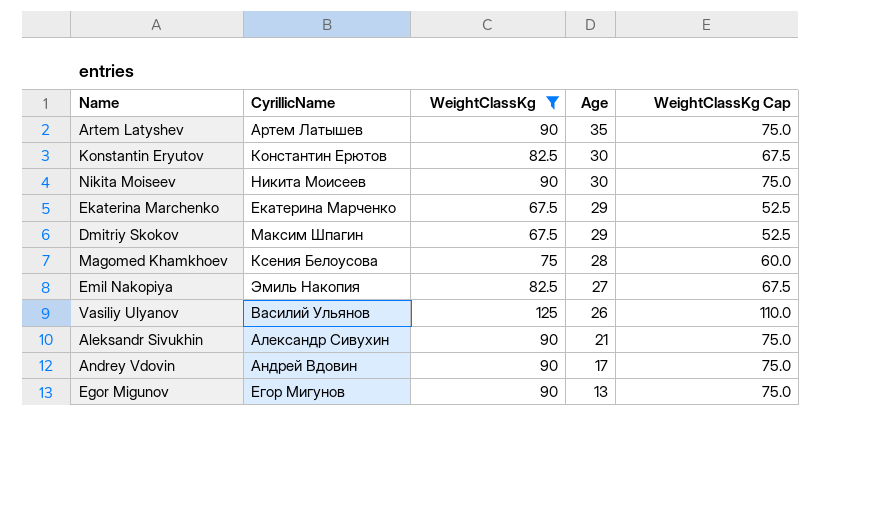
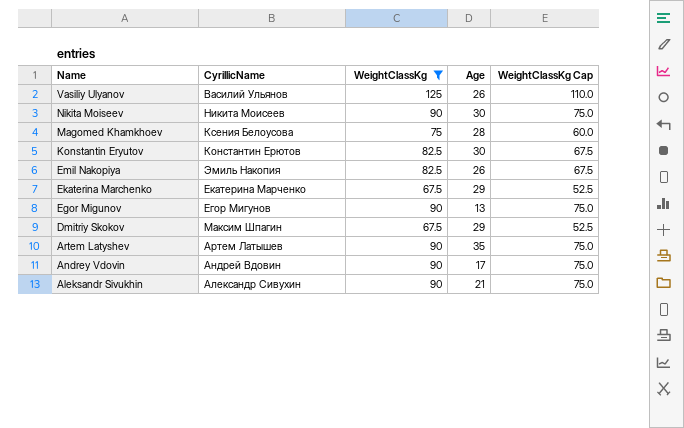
row order: Age descending -> Name descending
Emil Nakopiya | Age: 27 -> 26

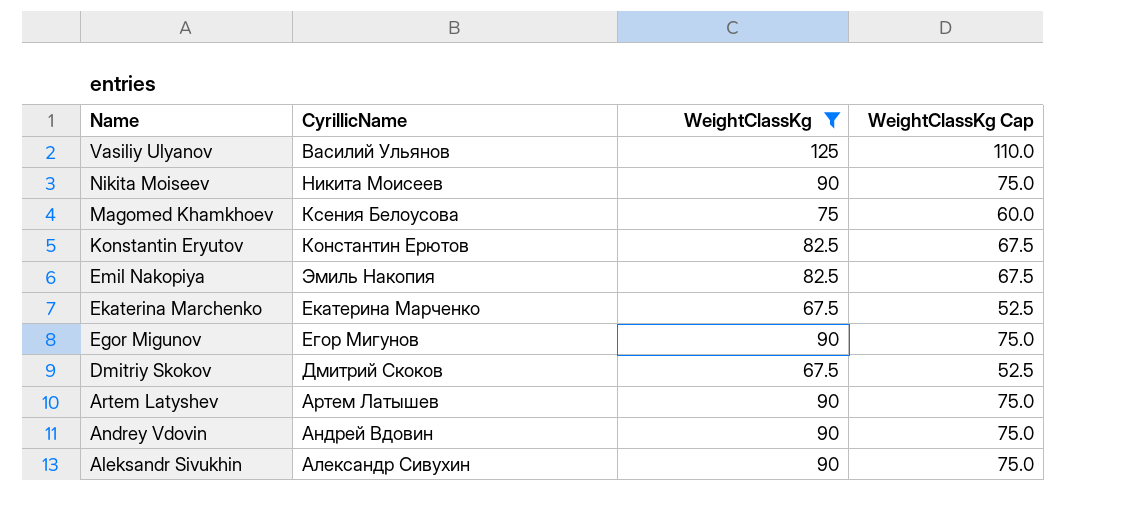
column Age | position: 4 -> none
Dmitriy Skokov | CyrillicName: Максим Шпагин -> Дмитрий Скоков

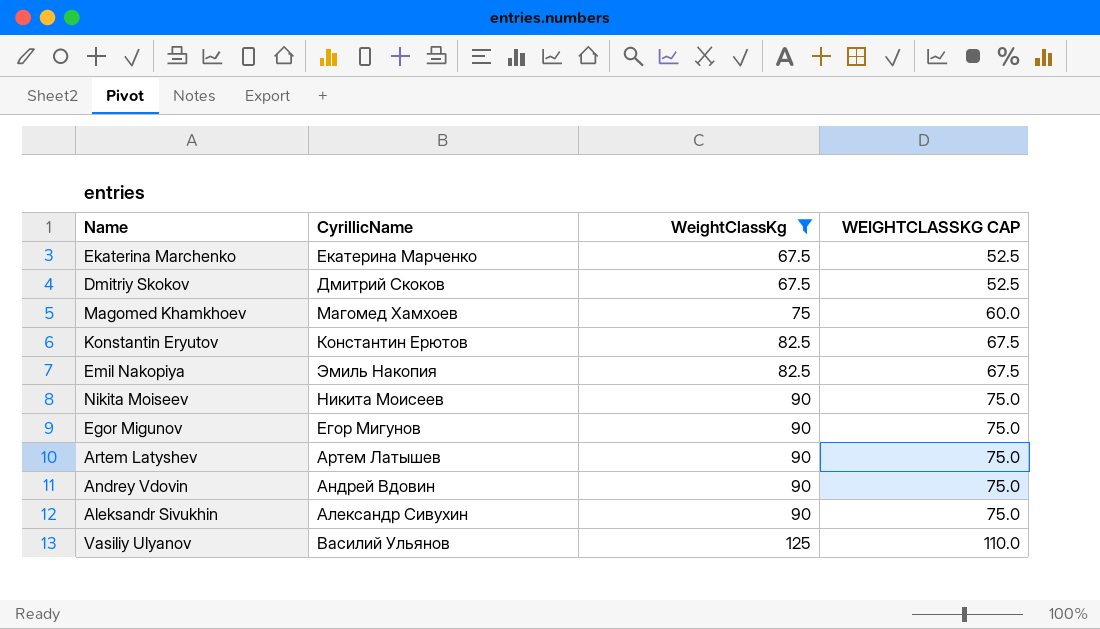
row order: Name descending -> WeightClassKg ascending
column name: WeightClassKg Cap -> WEIGHTCLASSKG CAP
Magomed Khamkhoev | CyrillicName: Ксения Белоусова -> Магомед Хамхоев

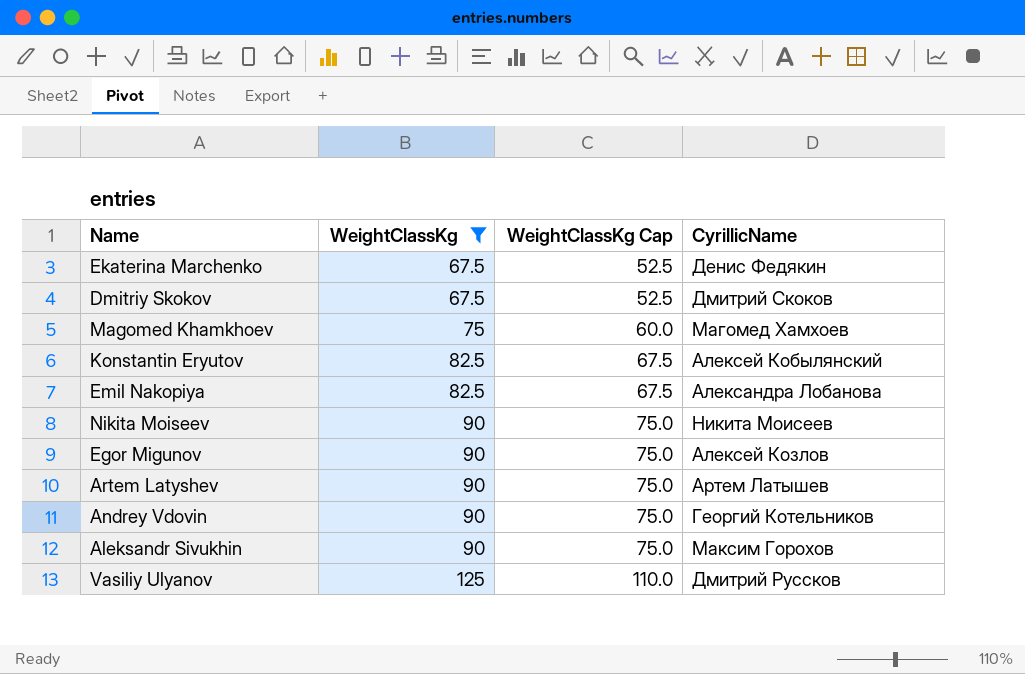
column name: WEIGHTCLASSKG CAP -> WeightClassKg Cap
column CyrillicName | position: 2 -> 4
Ekaterina Marchenko | CyrillicName: Екатерина Марченко -> Денис Федякин
Konstantin Eryutov | CyrillicName: Константин Ерютов -> Алексей Кобылянский
Emil Nakopiya | CyrillicName: Эмиль Накопия -> Александра Лобанова
Egor Migunov | CyrillicName: Егор Мигунов -> Алексей Козлов
Andrey Vdovin | CyrillicName: Андрей Вдовин -> Георгий Котельников
Aleksandr Sivukhin | CyrillicName: Александр Сивухин -> Максим Горохов
Vasiliy Ulyanov | CyrillicName: Василий Ульянов -> Дмитрий Руссков

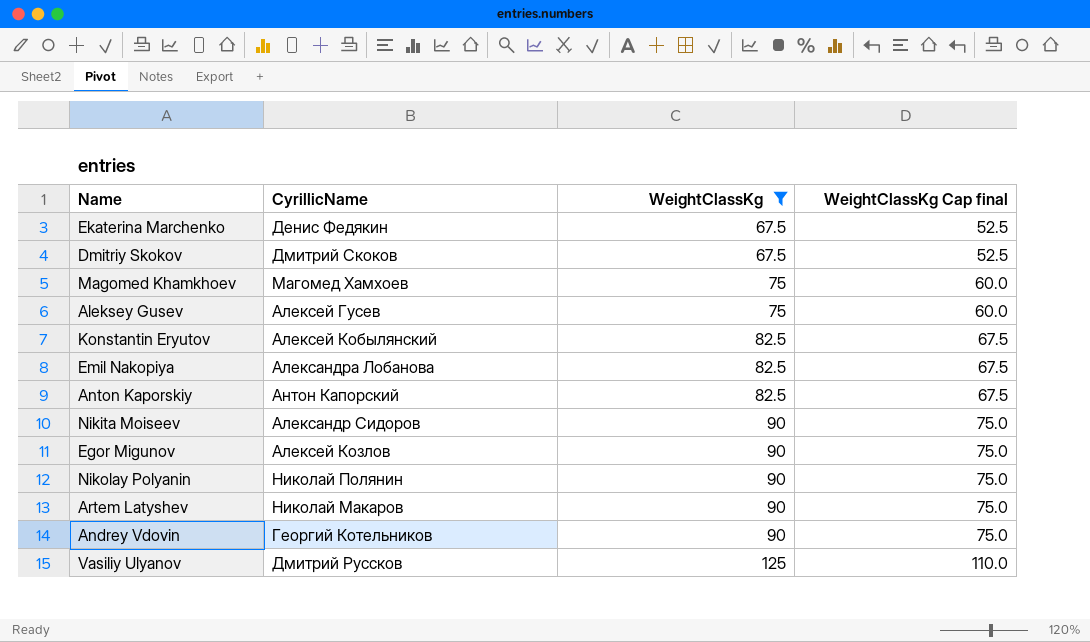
column CyrillicName | position: 4 -> 2
column name: WeightClassKg Cap -> WeightClassKg Cap final
row Aleksandr Sivukhin: 90 | 75.0 | Максим Горохов -> none
row Aleksey Gusev: none -> Алексей Гусев | 75 | 60.0
row Anton Kaporskiy: none -> Антон Капорский | 82.5 | 67.5
Nikita Moiseev | CyrillicName: Никита Моисеев -> Александр Сидоров
row Nikolay Polyanin: none -> Николай Полянин | 90 | 75.0
Artem Latyshev | CyrillicName: Артем Латышев -> Николай Макаров

